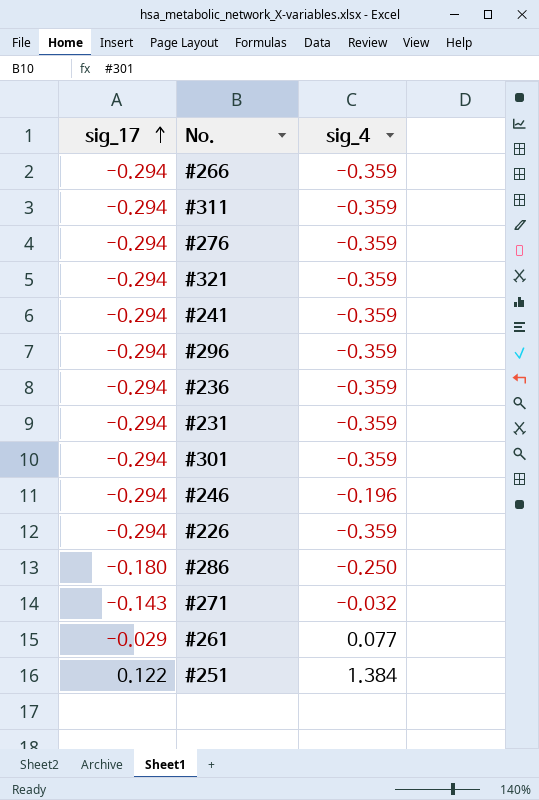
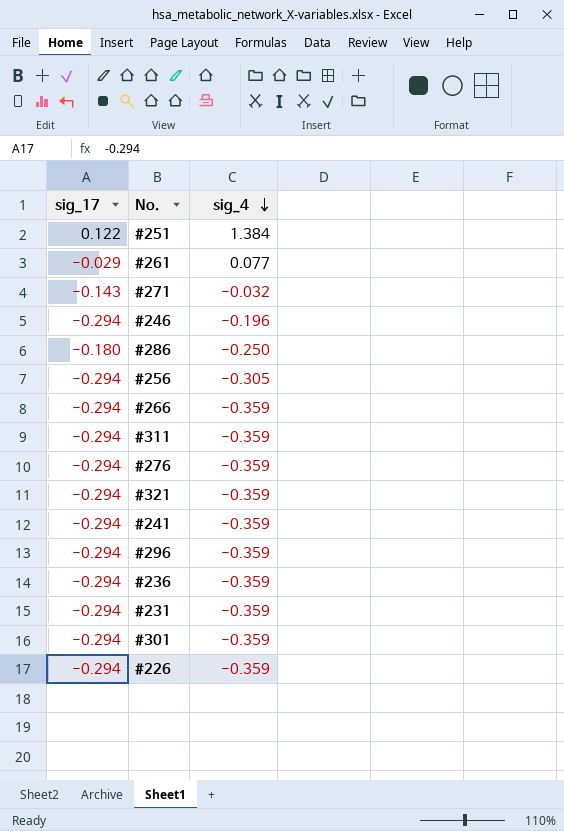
row order: sig_17 ascending -> sig_4 descending
row #256: none -> -0.294 | -0.305

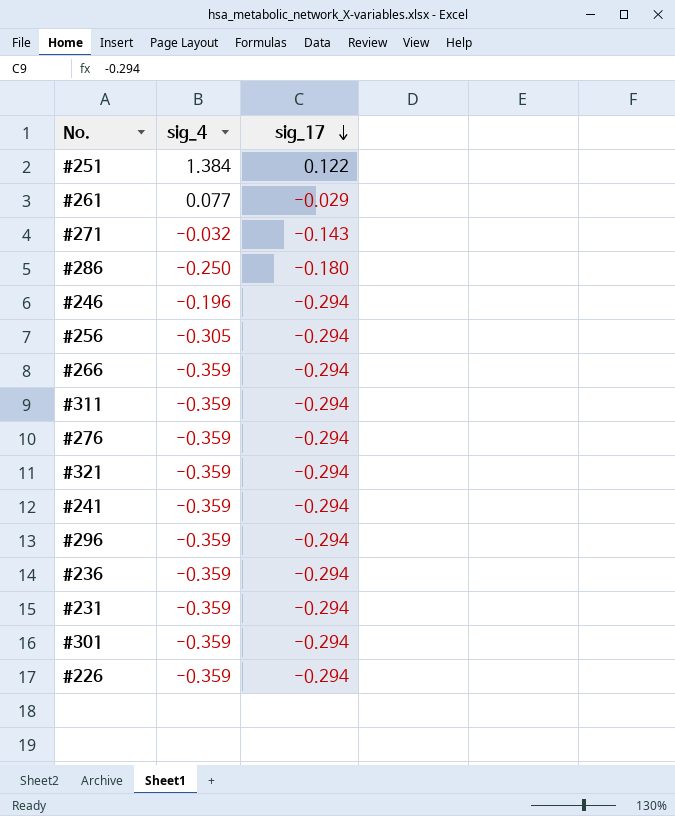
row order: sig_4 descending -> sig_17 descending
column sig_17 | position: 1 -> 3

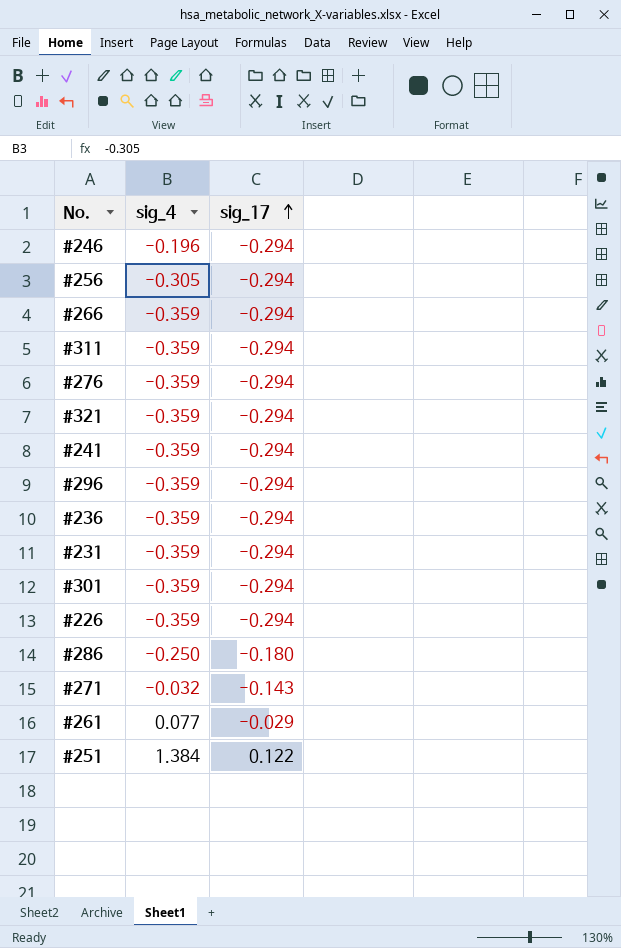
row order: sig_17 descending -> sig_17 ascending

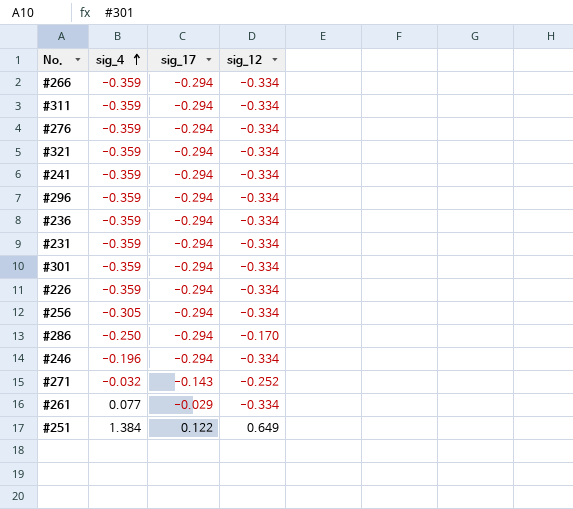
row order: sig_17 ascending -> sig_4 ascending
column sig_12 | position: none -> 4
#286 | sig_17: -0.180 -> -0.294

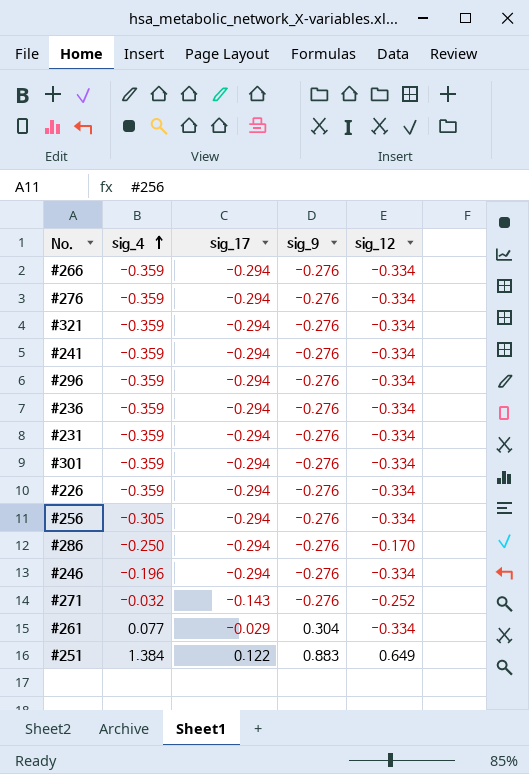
column sig_9 | position: none -> 4
row #311: -0.359 | -0.294 | -0.334 -> none

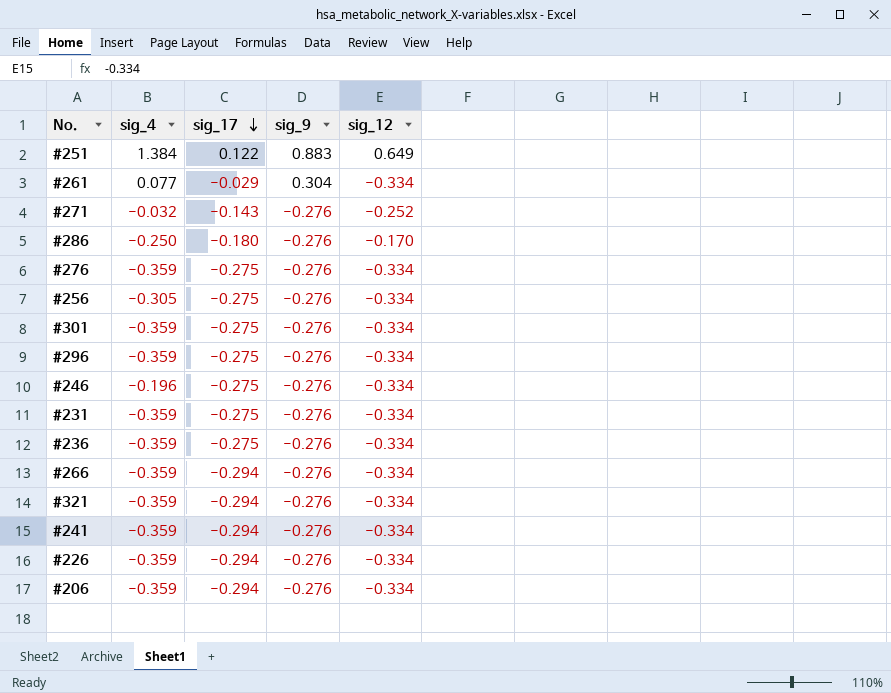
row order: sig_4 ascending -> sig_17 descending
#286 | sig_17: -0.294 -> -0.180
#276 | sig_17: -0.294 -> -0.275
#256 | sig_17: -0.294 -> -0.275
#301 | sig_17: -0.294 -> -0.275
#296 | sig_17: -0.294 -> -0.275
#246 | sig_17: -0.294 -> -0.275
#231 | sig_17: -0.294 -> -0.275
#236 | sig_17: -0.294 -> -0.275
row #206: none -> -0.359 | -0.294 | -0.276 | -0.334

